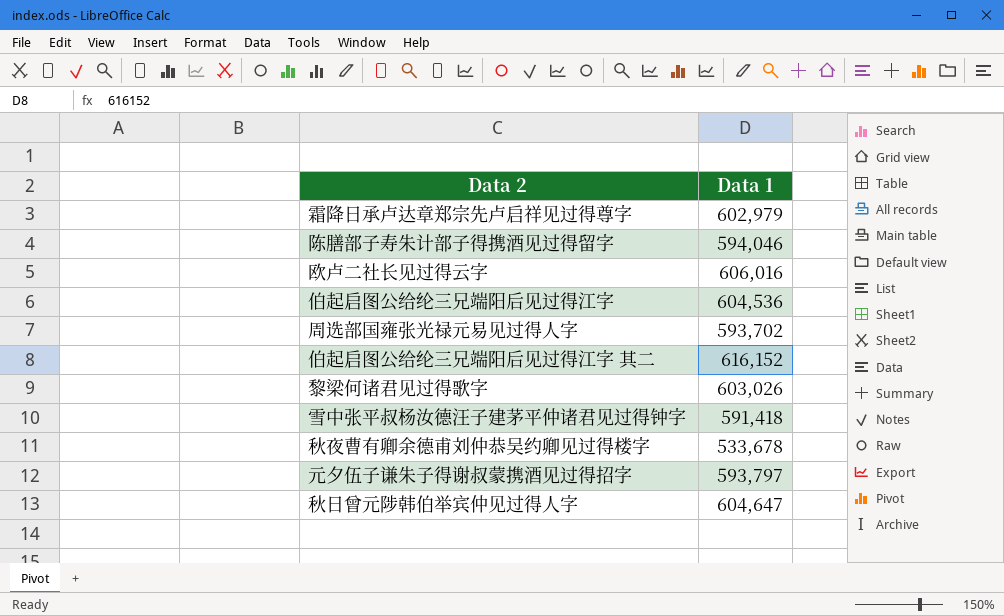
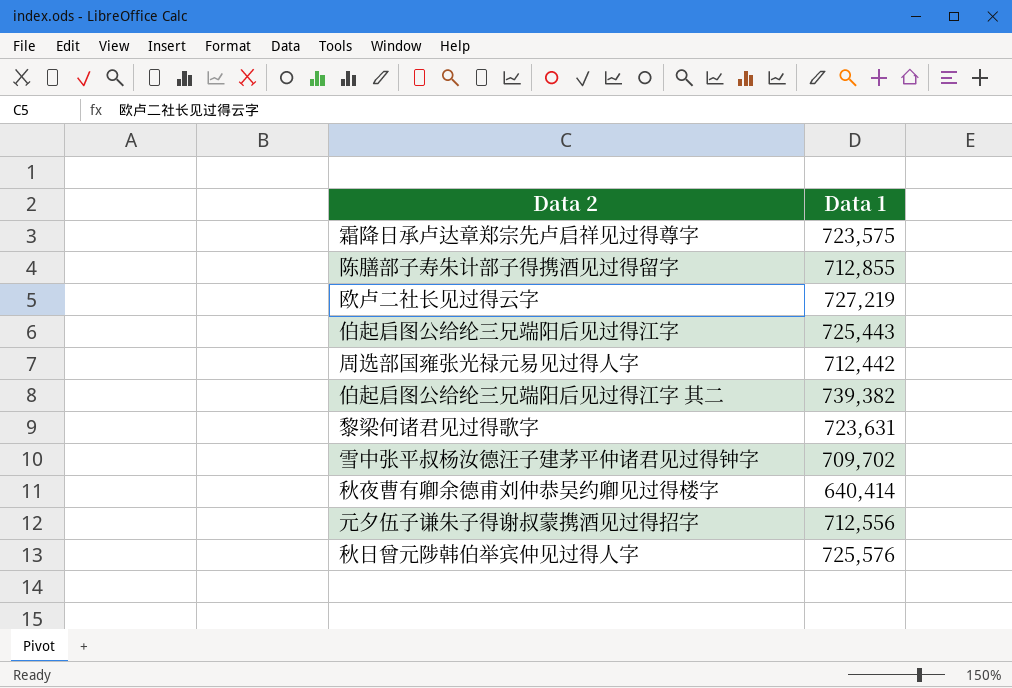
霜降日承卢达章郑宗先卢启祥见过得尊字 | Data 1: 602,979 -> 723,575
陈膳部子寿朱计部子得携酒见过得留字 | Data 1: 594,046 -> 712,855
欧卢二社长见过得云字 | Data 1: 606,016 -> 727,219
伯起启图公给纶三兄端阳后见过得江字 | Data 1: 604,536 -> 725,443
周选部国雍张光禄元易见过得人字 | Data 1: 593,702 -> 712,442
伯起启图公给纶三兄端阳后见过得江字 其二 | Data 1: 616,152 -> 739,382
黎梁何诸君见过得歌字 | Data 1: 603,026 -> 723,631
雪中张平叔杨汝德汪子建茅平仲诸君见过得钟字 | Data 1: 591,418 -> 709,702
秋夜曹有卿余德甫刘仲恭吴约卿见过得楼字 | Data 1: 533,678 -> 640,414
元夕伍子谦朱子得谢叔蒙携酒见过得招字 | Data 1: 593,797 -> 712,556
秋日曾元陟韩伯举宾仲见过得人字 | Data 1: 604,647 -> 725,576

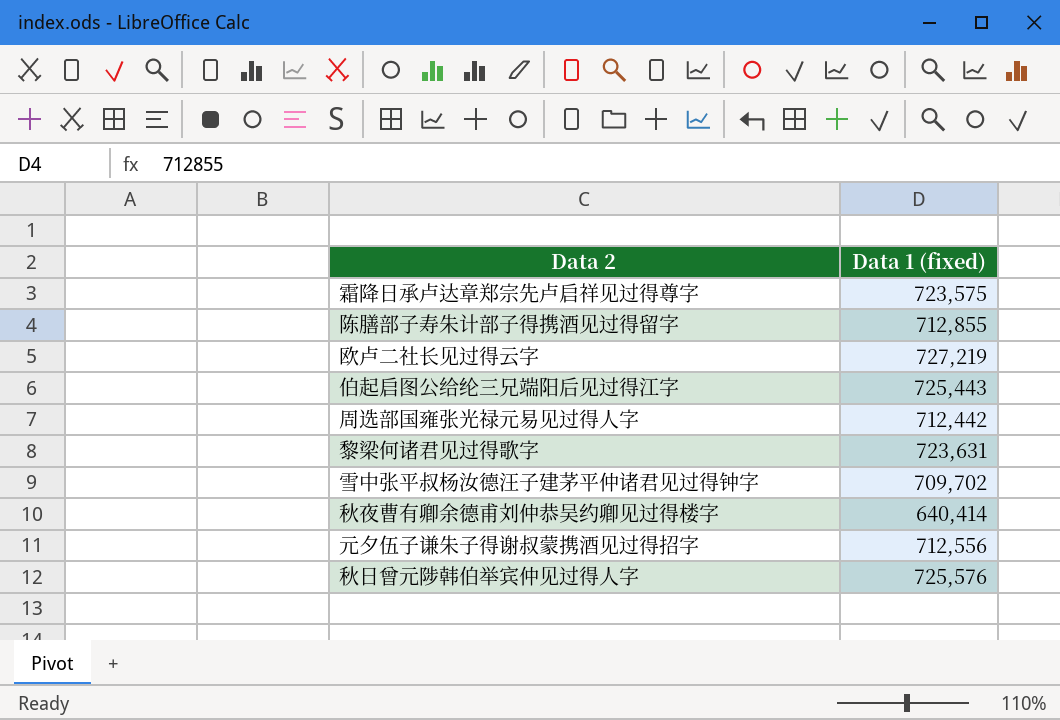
column name: Data 1 -> Data 1 (fixed)
row 伯起启图公给纶三兄端阳后见过得江字 其二: 739,382 -> none

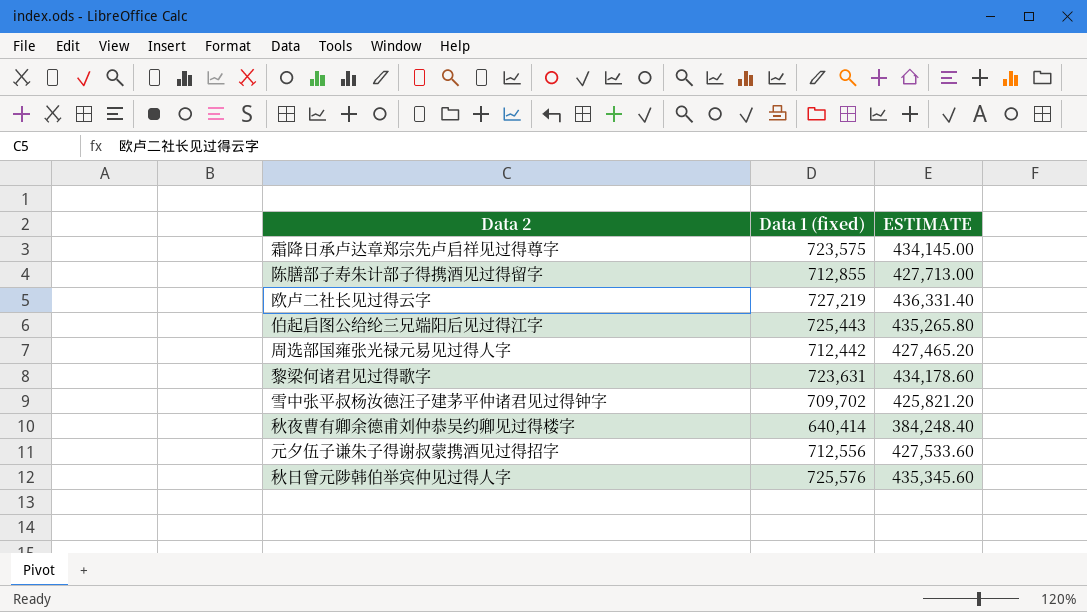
column ESTIMATE | formula: none -> [Data 1 (fixed)] * 0.6

